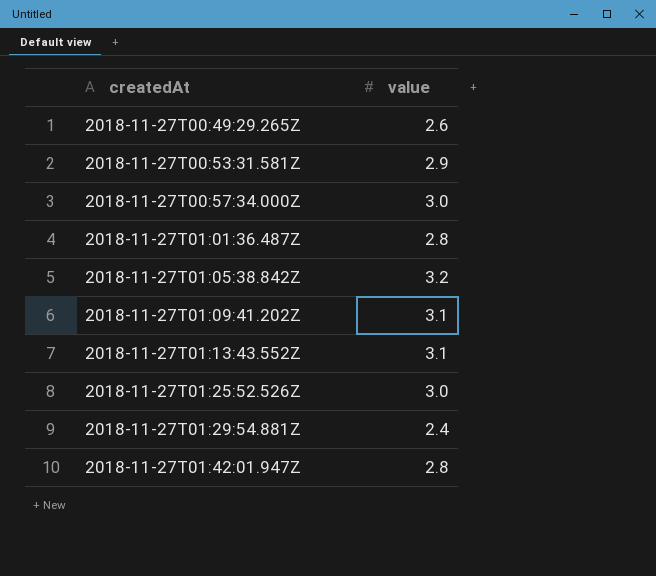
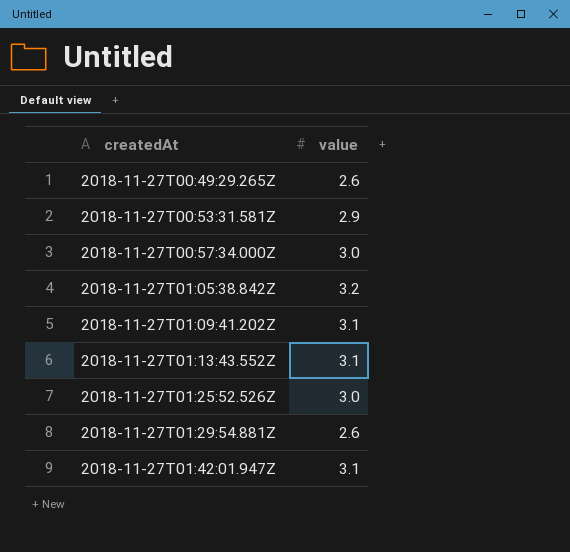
row 2018-11-27T01:01:36.487Z: 2.8 -> none
2018-11-27T01:29:54.881Z | value: 2.4 -> 2.6
2018-11-27T01:42:01.947Z | value: 2.8 -> 3.1

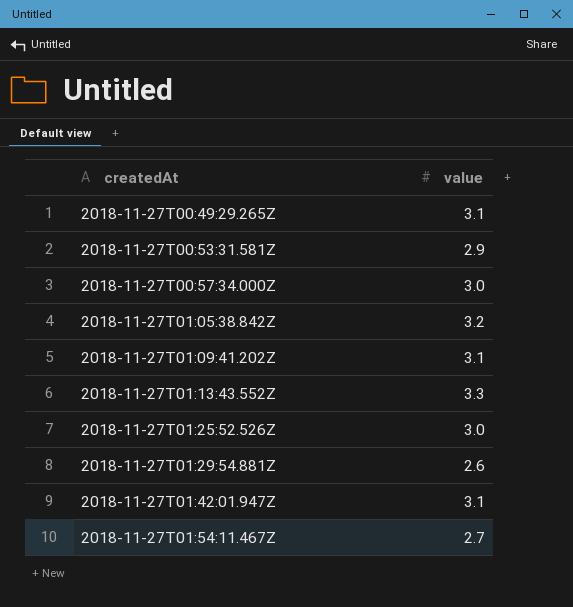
2018-11-27T00:49:29.265Z | value: 2.6 -> 3.1
2018-11-27T01:13:43.552Z | value: 3.1 -> 3.3
row 2018-11-27T01:54:11.467Z: none -> 2.7

